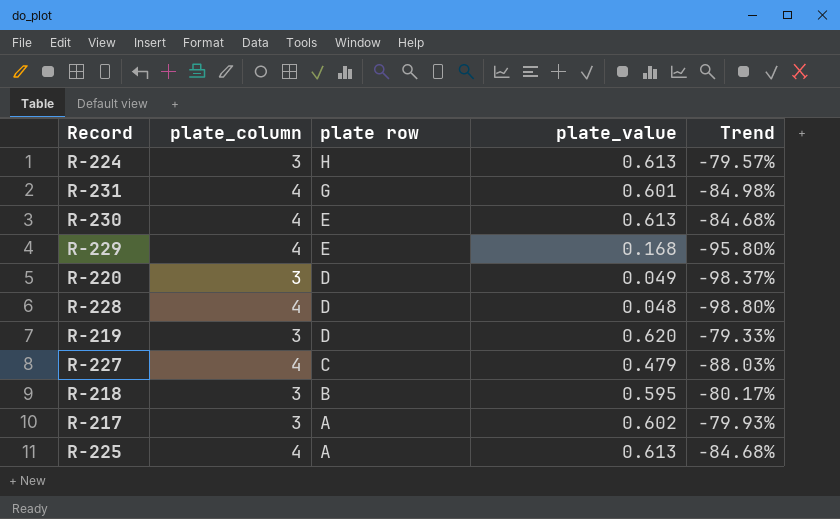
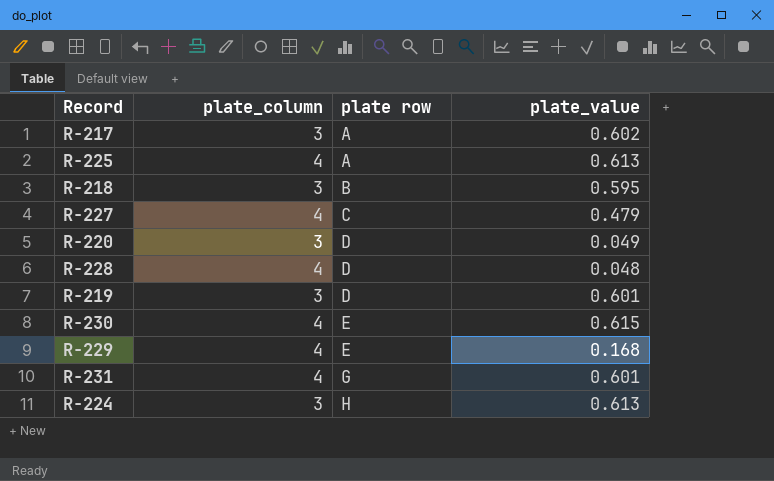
row order: plate row descending -> plate row ascending
column Trend | formula: ([plate_value] - [plate_column]) / [plate_column] -> none
R-219 | plate_value: 0.620 -> 0.601
R-230 | plate_value: 0.613 -> 0.615

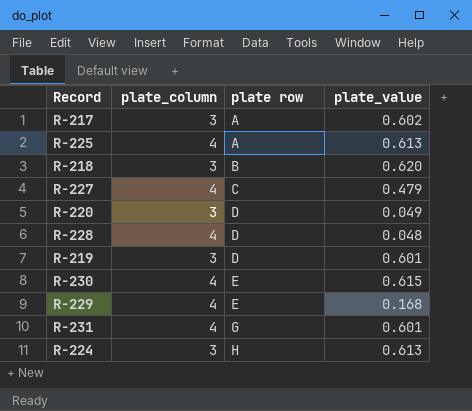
R-218 | plate_value: 0.595 -> 0.620

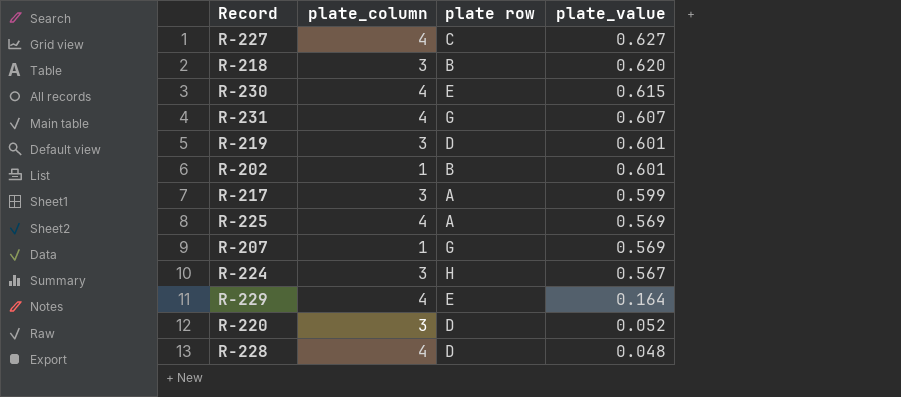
row order: plate row ascending -> plate_value descending
R-227 | plate_value: 0.479 -> 0.627
R-231 | plate_value: 0.601 -> 0.607
row R-202: none -> 1 | B | 0.601
R-217 | plate_value: 0.602 -> 0.599
R-225 | plate_value: 0.613 -> 0.569
row R-207: none -> 1 | G | 0.569
R-224 | plate_value: 0.613 -> 0.567
R-229 | plate_value: 0.168 -> 0.164
R-220 | plate_value: 0.049 -> 0.052

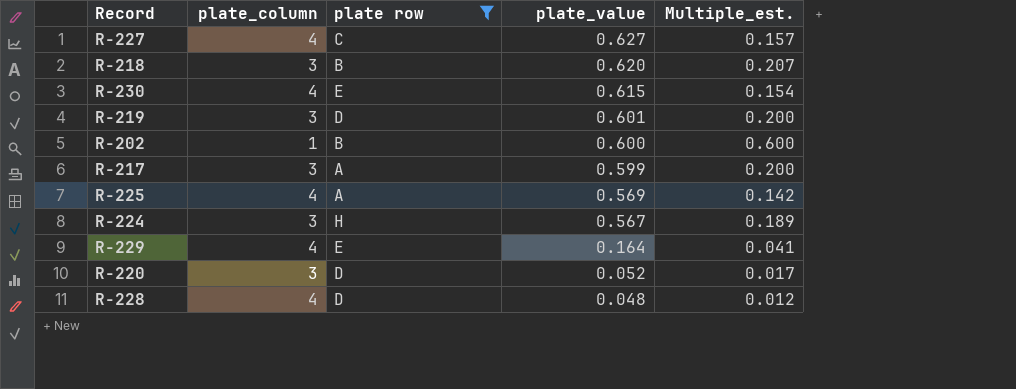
filter: none -> plate row != G
column Multiple_est. | formula: none -> [plate_value] / [plate_column]
R-202 | plate_value: 0.601 -> 0.600

